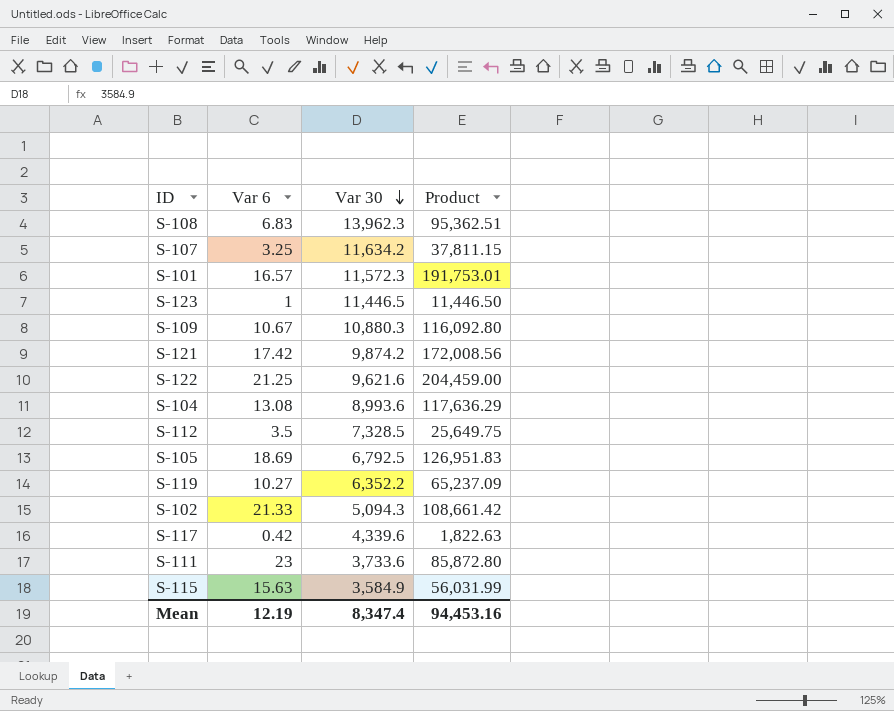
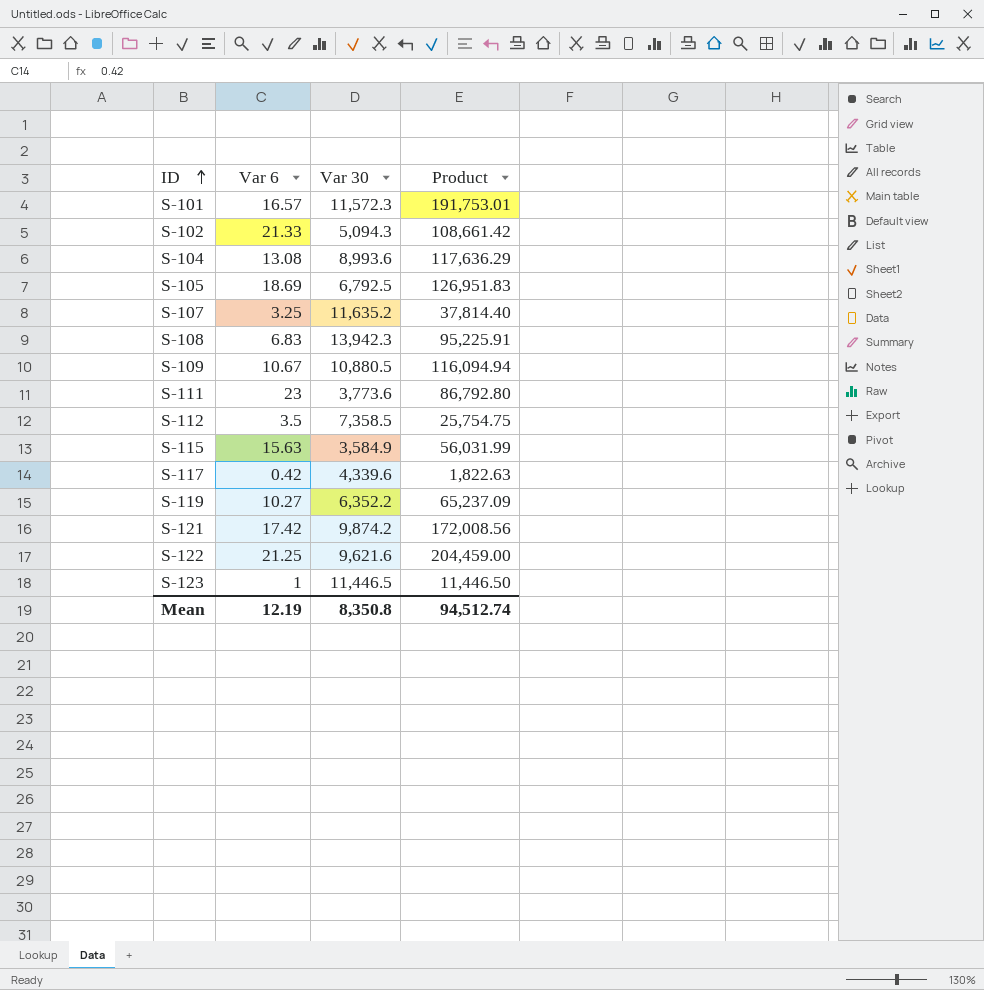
row order: Var 30 descending -> ID ascending
S-107 | Var 30: 11,634.2 -> 11,635.2
S-107 | Product: 37,811.15 -> 37,814.40
S-108 | Var 30: 13,962.3 -> 13,942.3
S-108 | Product: 95,362.51 -> 95,225.91
S-109 | Var 30: 10,880.3 -> 10,880.5
S-109 | Product: 116,092.80 -> 116,094.94
S-111 | Var 30: 3,733.6 -> 3,773.6
S-111 | Product: 85,872.80 -> 86,792.80
S-112 | Var 30: 7,328.5 -> 7,358.5
S-112 | Product: 25,649.75 -> 25,754.75
Mean | Var 30: 8,347.4 -> 8,350.8
Mean | Product: 94,453.16 -> 94,512.74

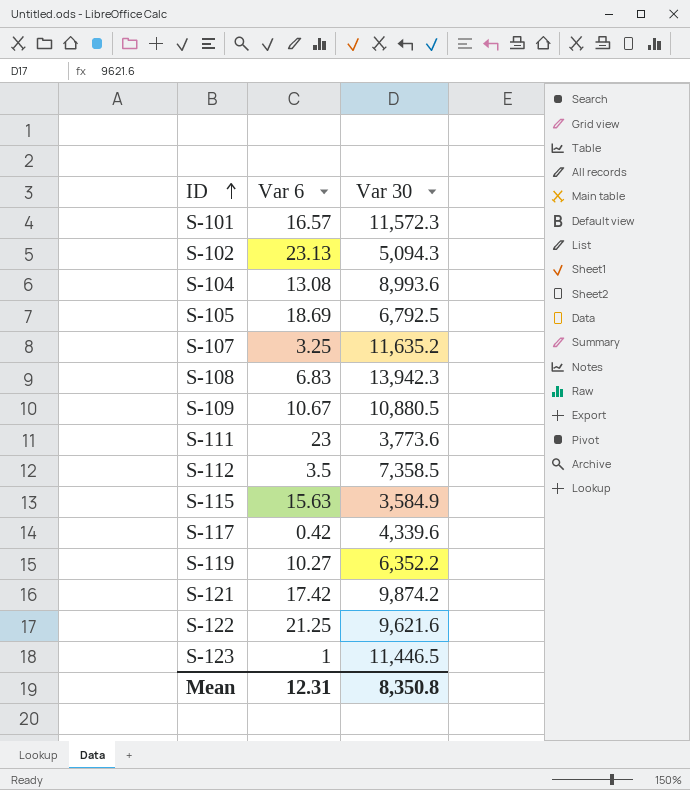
column Product | formula: [Var 6] * [Var 30] -> none
S-102 | Var 6: 21.33 -> 23.13
Mean | Var 6: 12.19 -> 12.31

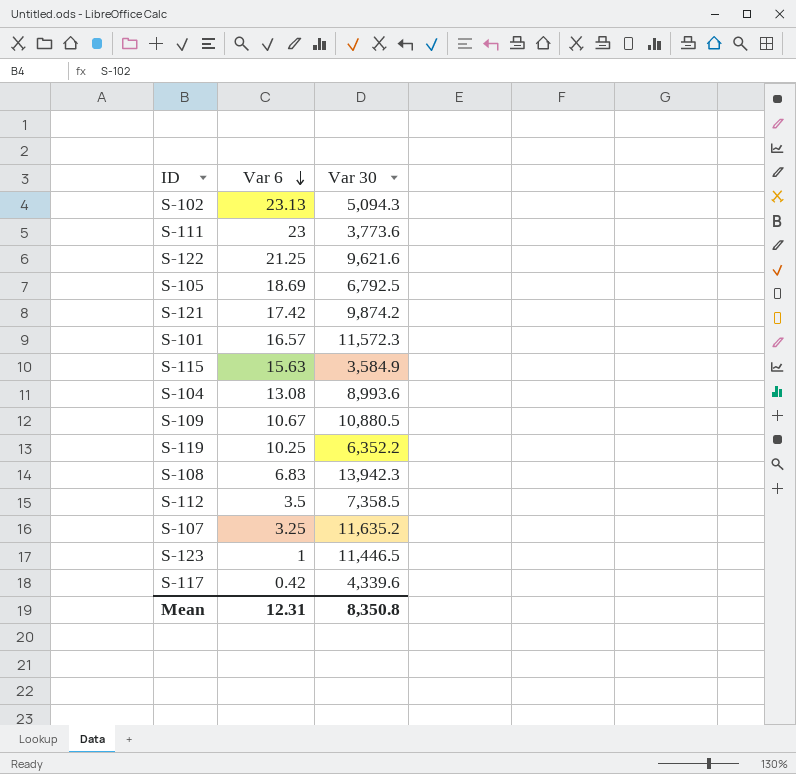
row order: ID ascending -> Var 6 descending
S-119 | Var 6: 10.27 -> 10.25

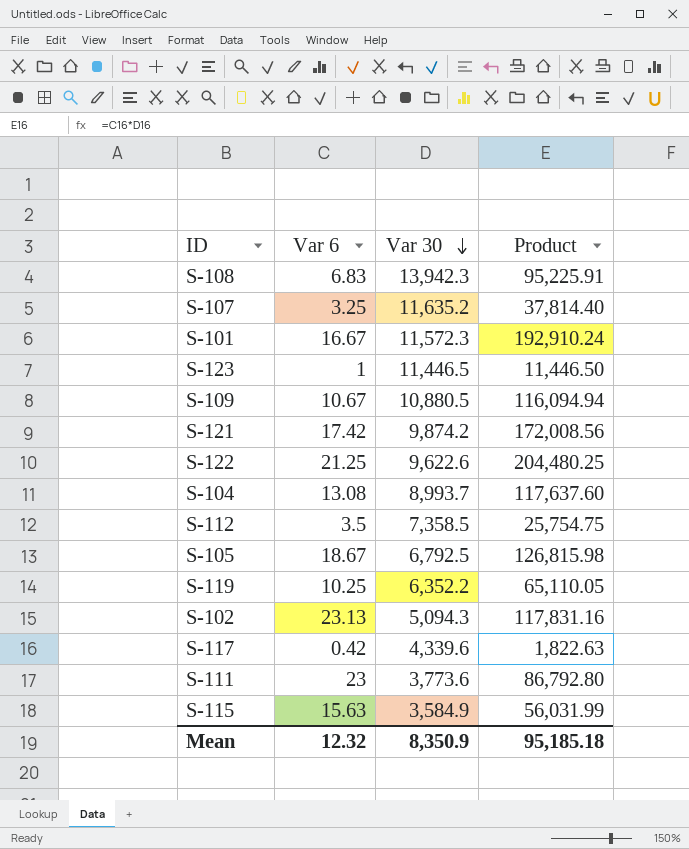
row order: Var 6 descending -> Var 30 descending
column Product | formula: none -> [Var 6] * [Var 30]
S-101 | Var 6: 16.57 -> 16.67
S-122 | Var 30: 9,621.6 -> 9,622.6
S-104 | Var 30: 8,993.6 -> 8,993.7
S-105 | Var 6: 18.69 -> 18.67
Mean | Var 6: 12.31 -> 12.32
Mean | Var 30: 8,350.8 -> 8,350.9

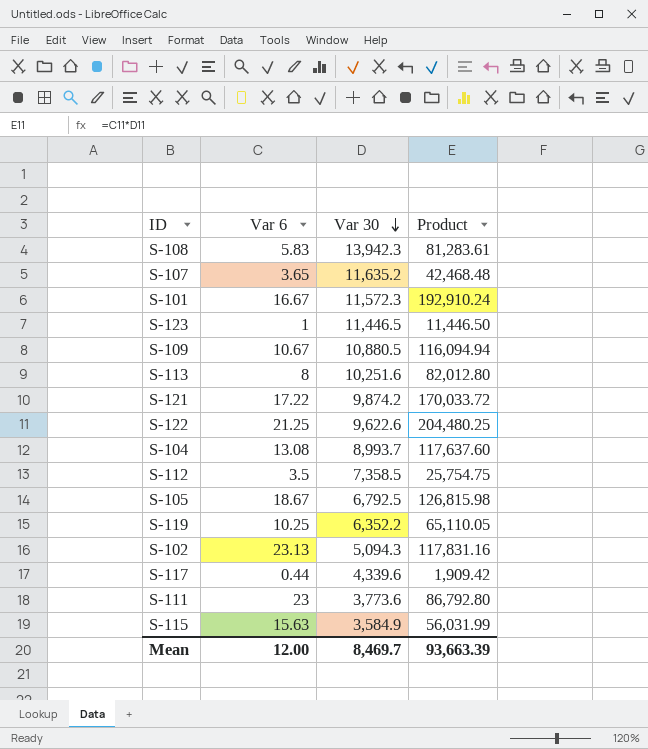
S-108 | Var 6: 6.83 -> 5.83
S-108 | Product: 95,225.91 -> 81,283.61
S-107 | Var 6: 3.25 -> 3.65
S-107 | Product: 37,814.40 -> 42,468.48
row S-113: none -> 8 | 10,251.6 | 82,012.80
S-121 | Var 6: 17.42 -> 17.22
S-121 | Product: 172,008.56 -> 170,033.72
S-117 | Var 6: 0.42 -> 0.44
S-117 | Product: 1,822.63 -> 1,909.42
Mean | Var 6: 12.32 -> 12.00
Mean | Var 30: 8,350.9 -> 8,469.7
Mean | Product: 95,185.18 -> 93,663.39

